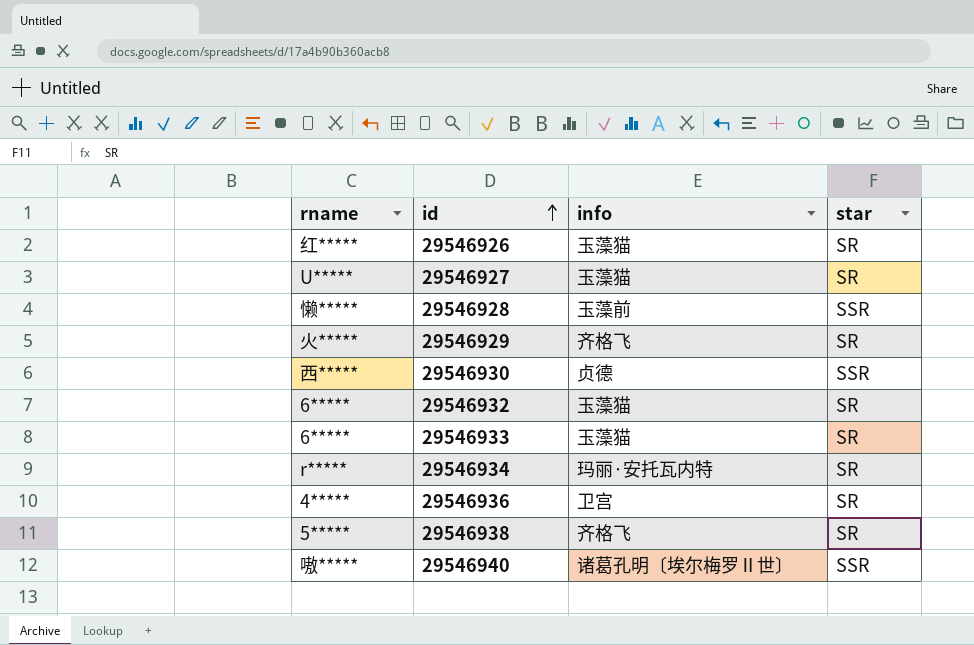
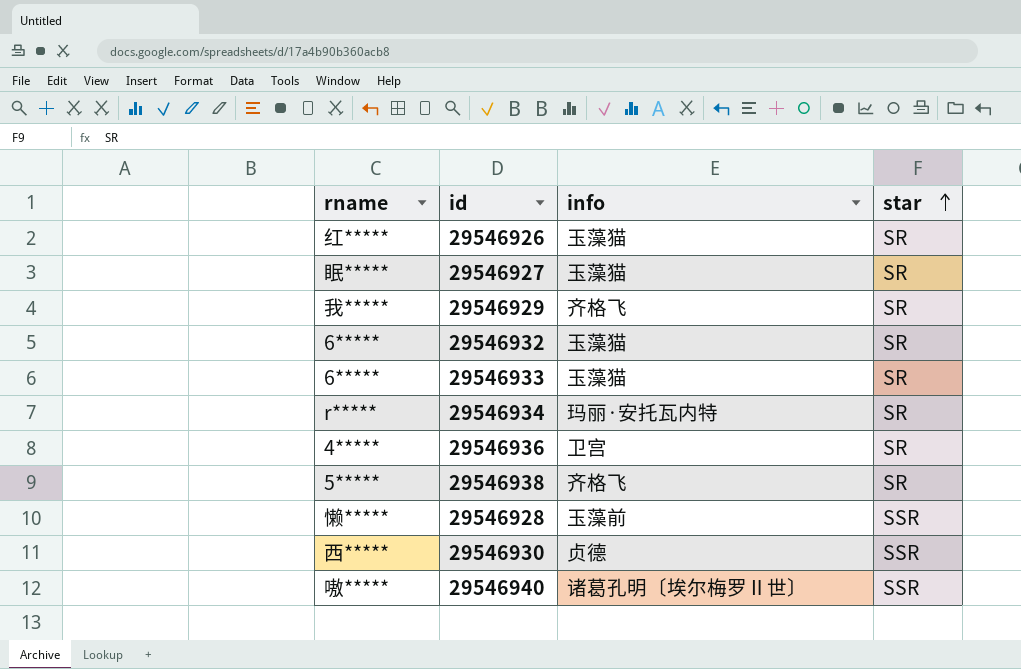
row order: id ascending -> star ascending
29546927 | rname: U***** -> 眠*****
29546929 | rname: 火***** -> 我*****

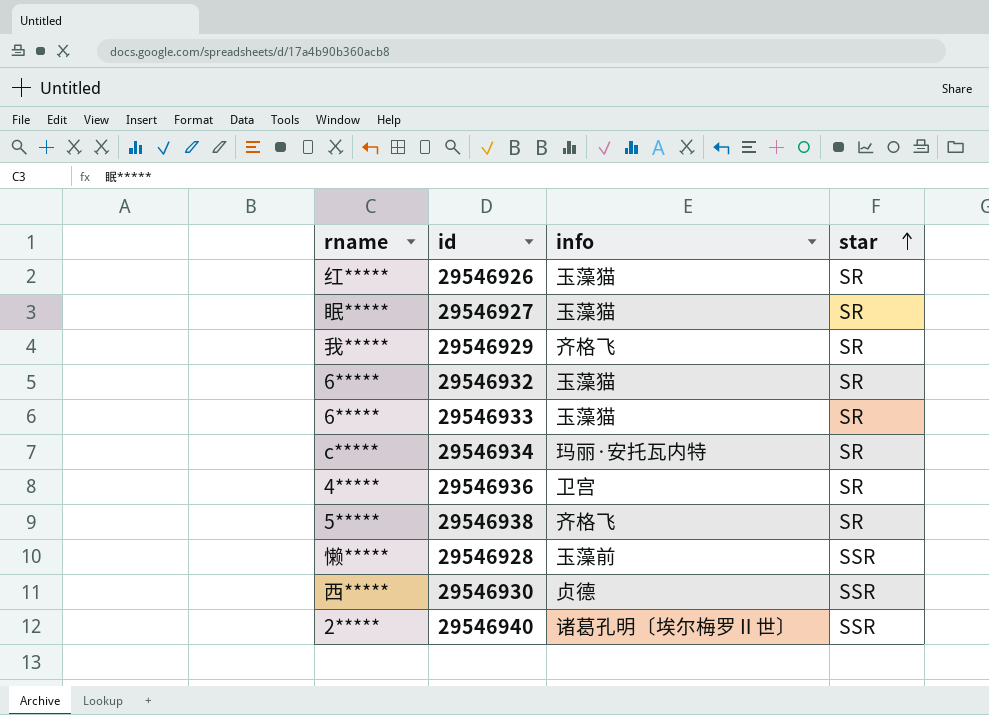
29546934 | rname: r***** -> c*****
29546940 | rname: 嗷***** -> 2*****

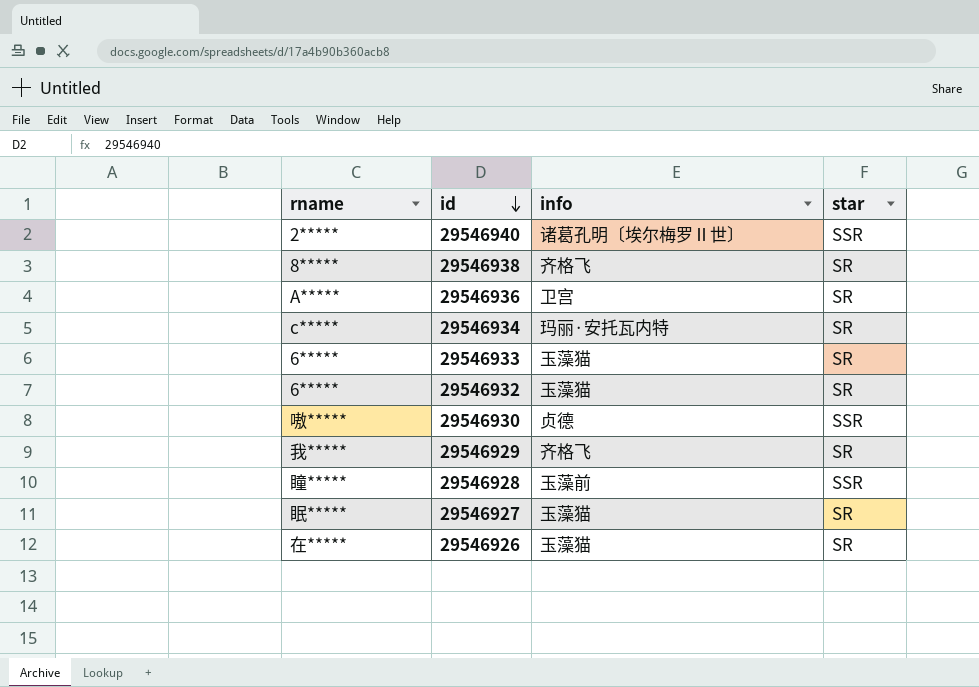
row order: star ascending -> id descending
29546938 | rname: 5***** -> 8*****
29546936 | rname: 4***** -> A*****
29546930 | rname: 西***** -> 嗷*****
29546928 | rname: 懒***** -> 瞳*****
29546926 | rname: 红***** -> 在*****

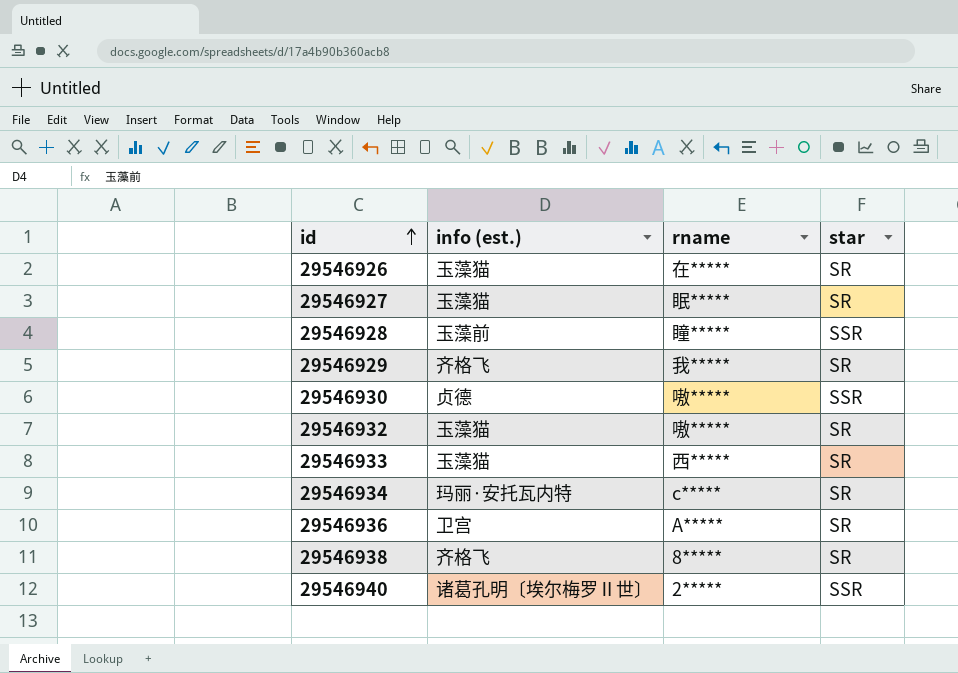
row order: id descending -> id ascending
column name: info -> info (est.)
column rname | position: 1 -> 3
29546932 | rname: 6***** -> 嗷*****
29546933 | rname: 6***** -> 西*****

